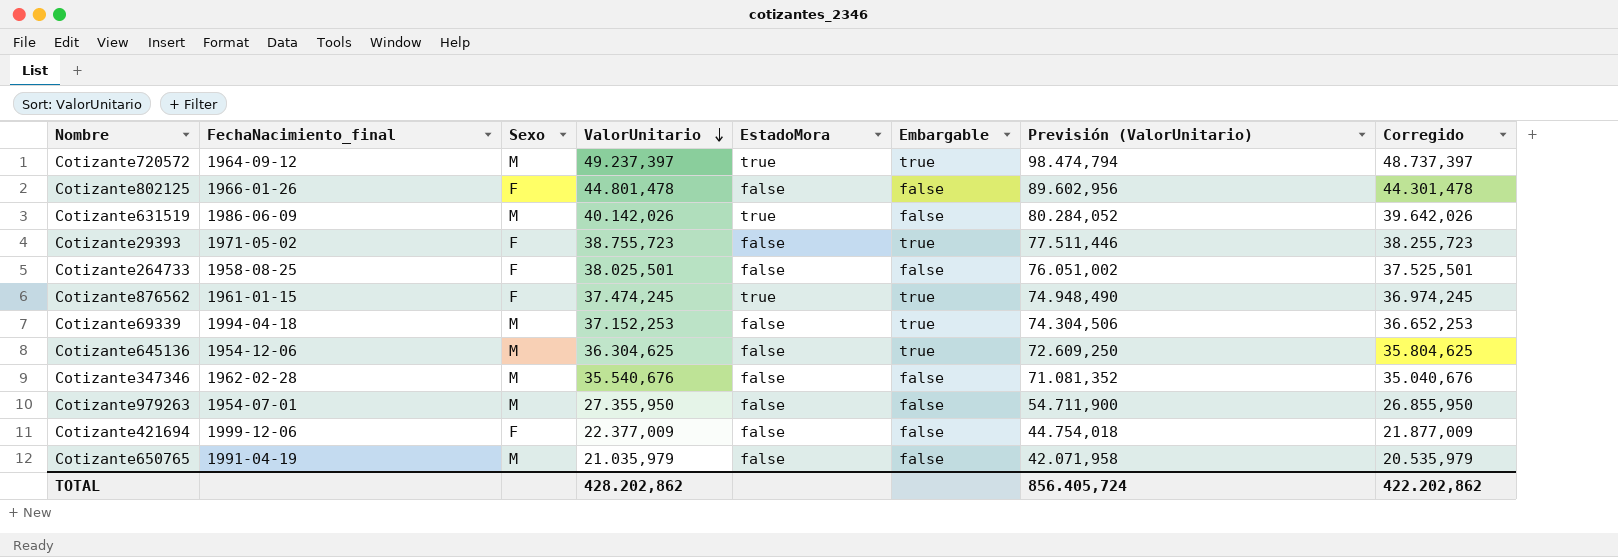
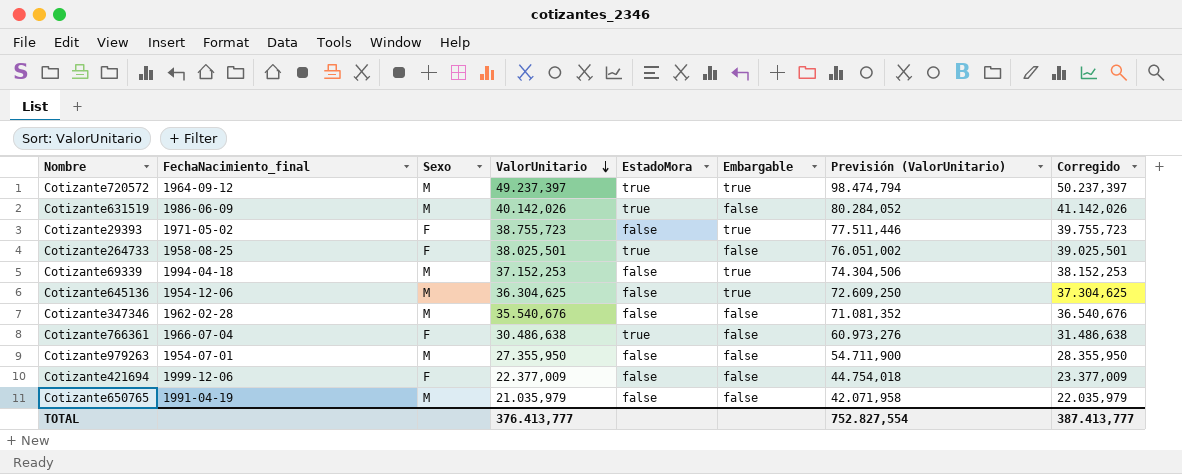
column Corregido | formula: [ValorUnitario] - 500 -> [ValorUnitario] + 1000
row Cotizante802125: 1966-01-26 | F | 44.801,478 | false | false | 89.602,956 | 44.301,478 -> none
row Cotizante876562: 1961-01-15 | F | 37.474,245 | true | true | 74.948,490 | 36.974,245 -> none
Cotizante264733 | EstadoMora: false -> true
row Cotizante766361: none -> 1966-07-04 | F | 30.486,638 | true | false | 60.973,276 | 31.486,638
TOTAL | ValorUnitario: 428.202,862 -> 376.413,777
TOTAL | Previsión (ValorUnitario): 856.405,724 -> 752.827,554
TOTAL | Corregido: 422.202,862 -> 387.413,777

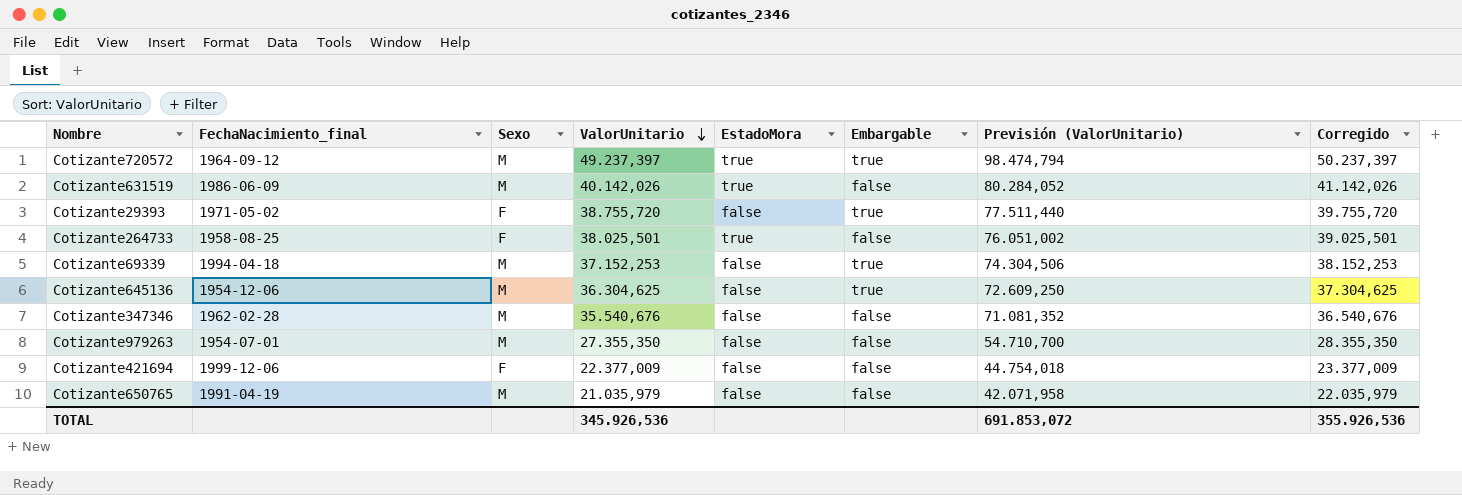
row Cotizante766361: 1966-07-04 | F | 30.486,638 | true | false | 60.973,276 | 31.486,638 -> none
Cotizante29393 | ValorUnitario: 38.755,723 -> 38.755,720
Cotizante29393 | Previsión (ValorUnitario): 77.511,446 -> 77.511,440
Cotizante29393 | Corregido: 39.755,723 -> 39.755,720
Cotizante979263 | ValorUnitario: 27.355,950 -> 27.355,350
Cotizante979263 | Previsión (ValorUnitario): 54.711,900 -> 54.710,700
Cotizante979263 | Corregido: 28.355,950 -> 28.355,350
TOTAL | ValorUnitario: 376.413,777 -> 345.926,536
TOTAL | Previsión (ValorUnitario): 752.827,554 -> 691.853,072
TOTAL | Corregido: 387.413,777 -> 355.926,536

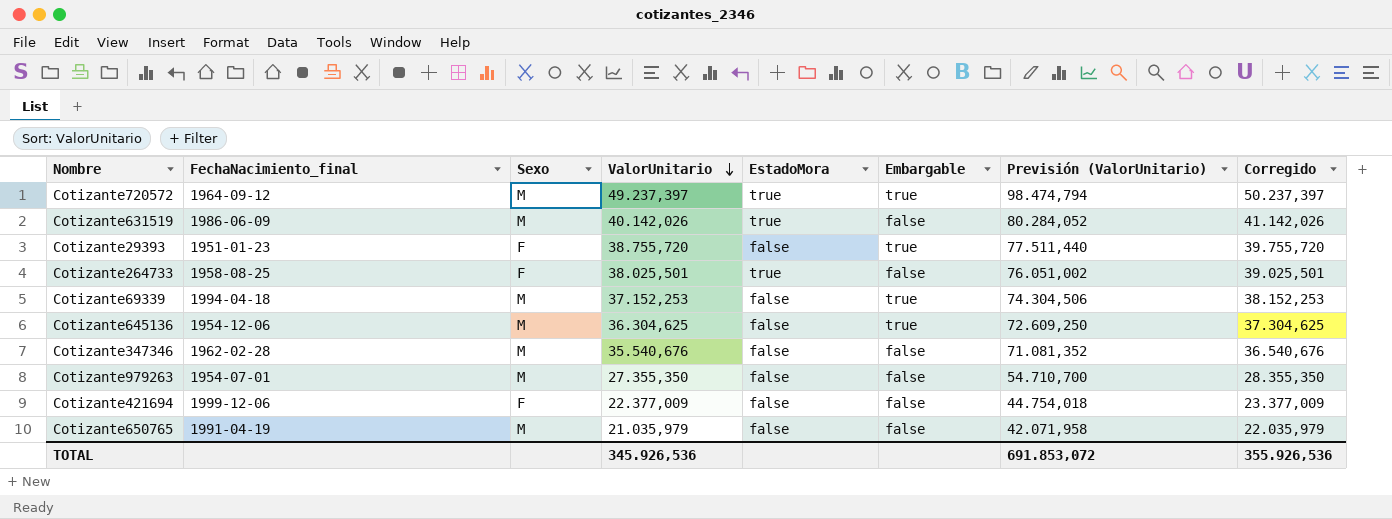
Cotizante29393 | FechaNacimiento_final: 1971-05-02 -> 1951-01-23

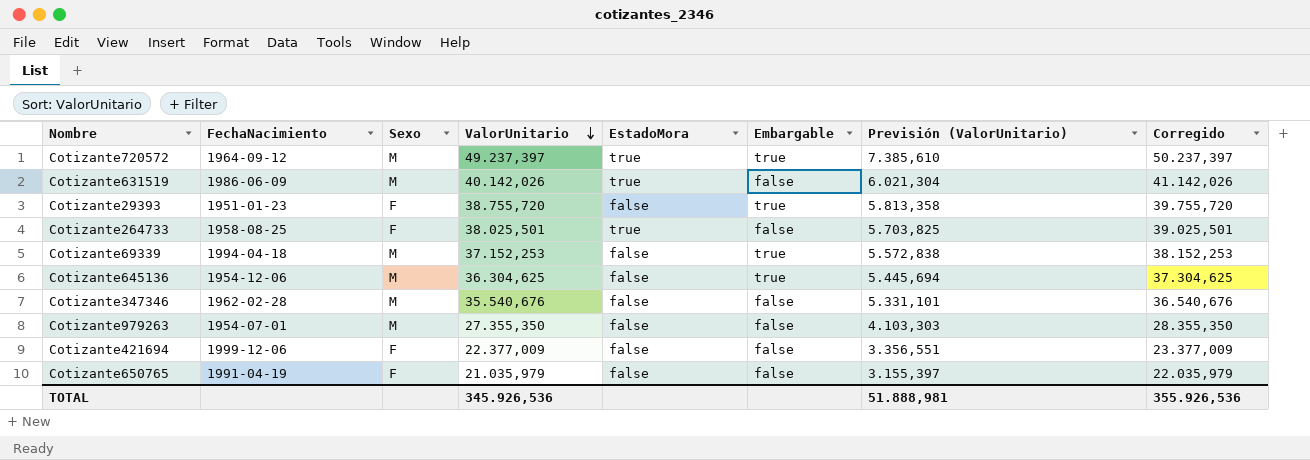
column name: FechaNacimiento_final -> FechaNacimiento
column Previsión (ValorUnitario) | formula: [ValorUnitario] * 2 -> [ValorUnitario] * 0,15
Cotizante650765 | Sexo: M -> F
TOTAL | Previsión (ValorUnitario): 691.853,072 -> 51.888,981

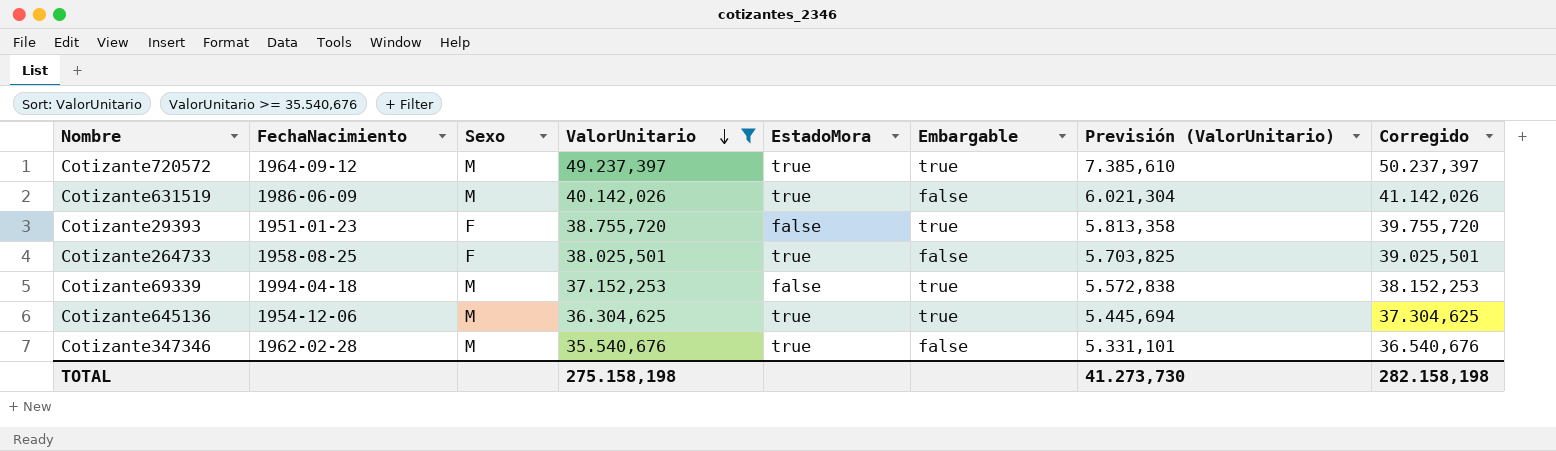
filter: none -> ValorUnitario >= 35.540,676
Cotizante645136 | EstadoMora: false -> true
Cotizante347346 | EstadoMora: false -> true
TOTAL | ValorUnitario: 345.926,536 -> 275.158,198
TOTAL | Previsión (ValorUnitario): 51.888,981 -> 41.273,730
TOTAL | Corregido: 355.926,536 -> 282.158,198

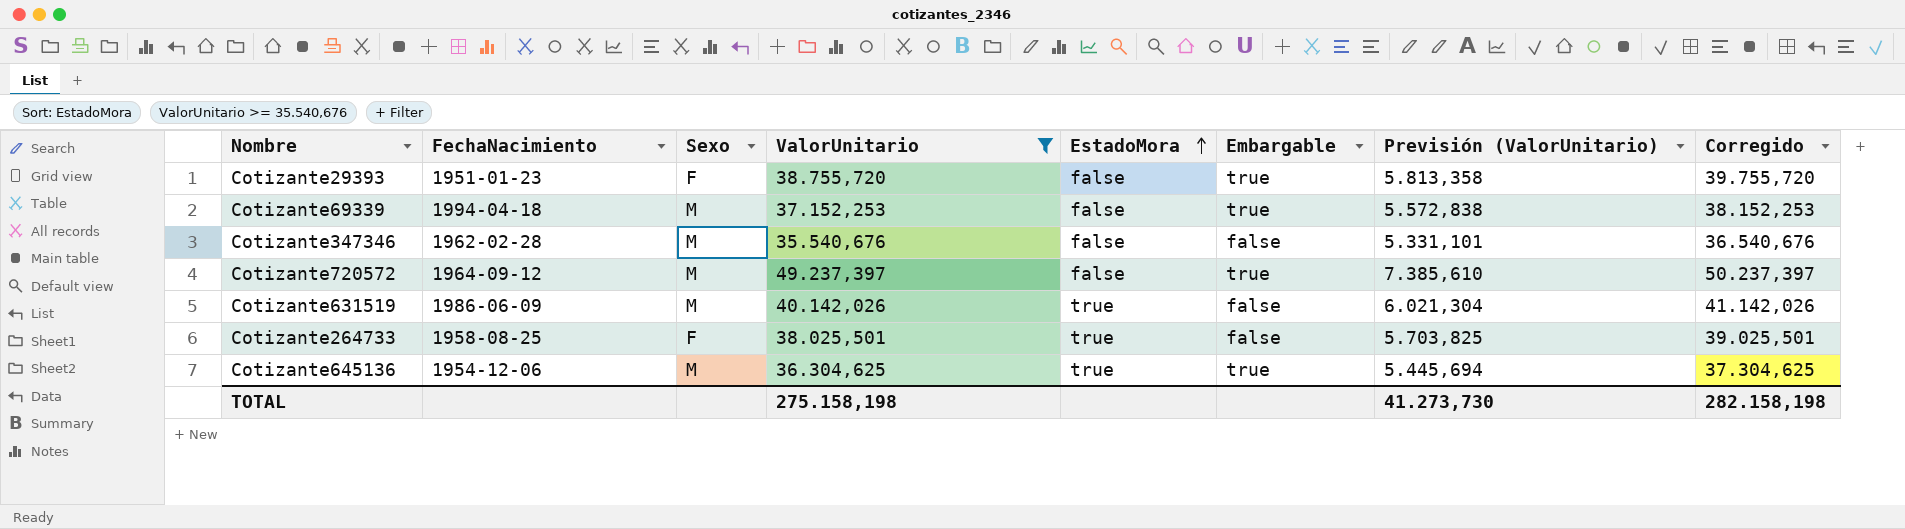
row order: ValorUnitario descending -> EstadoMora ascending
Cotizante347346 | EstadoMora: true -> false
Cotizante720572 | EstadoMora: true -> false

